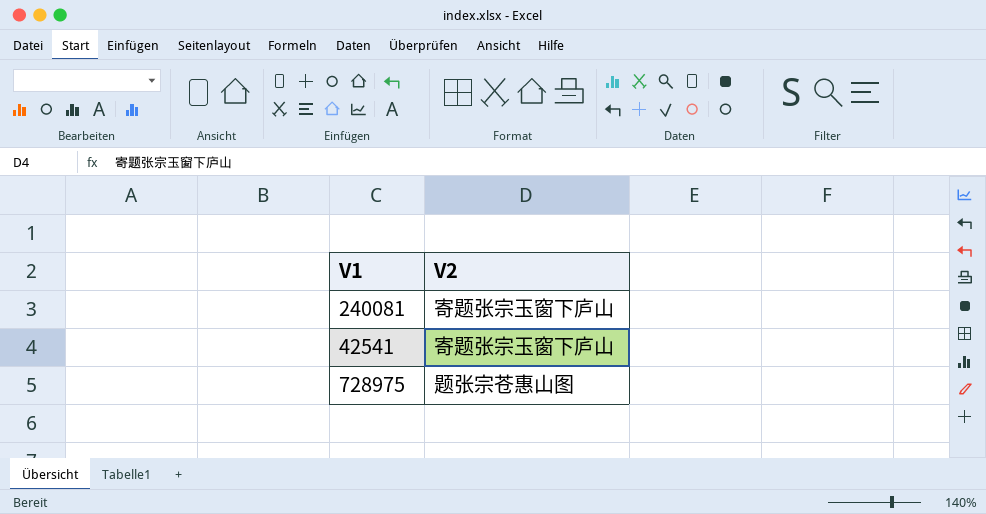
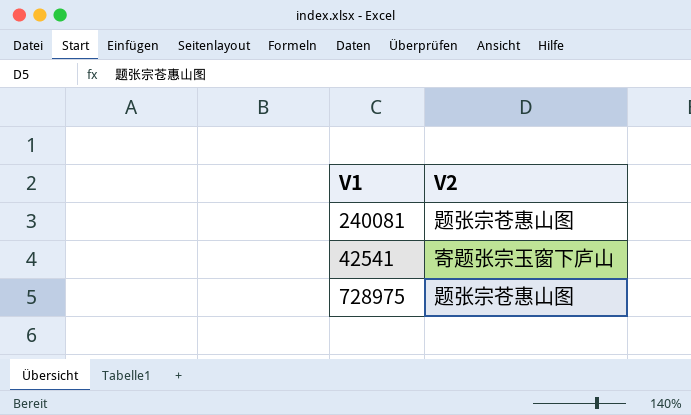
240081 | V2: 寄题张宗玉窗下庐山 -> 题张宗苍惠山图

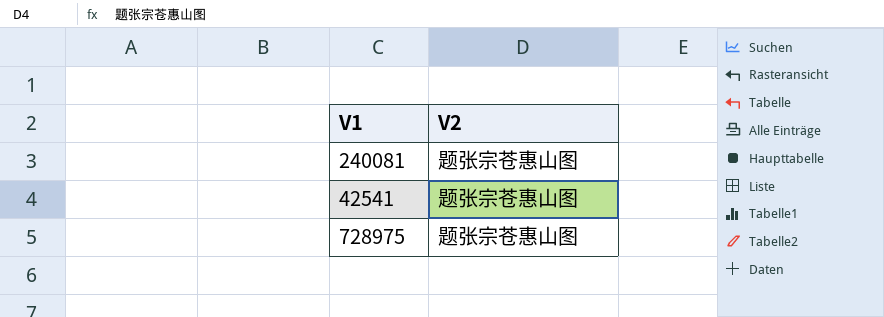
42541 | V2: 寄题张宗玉窗下庐山 -> 题张宗苍惠山图

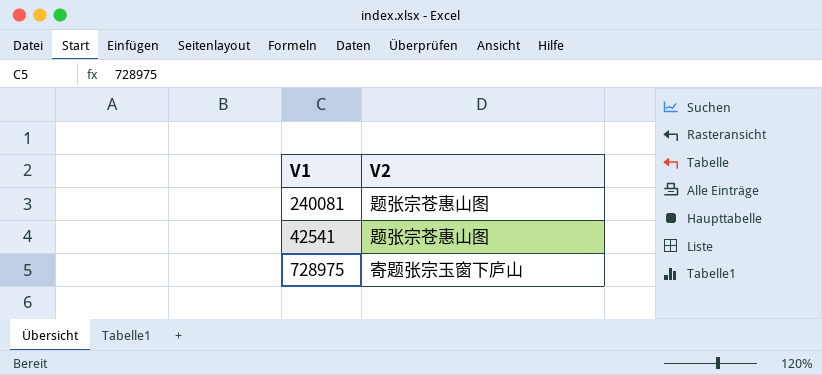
728975 | V2: 题张宗苍惠山图 -> 寄题张宗玉窗下庐山

